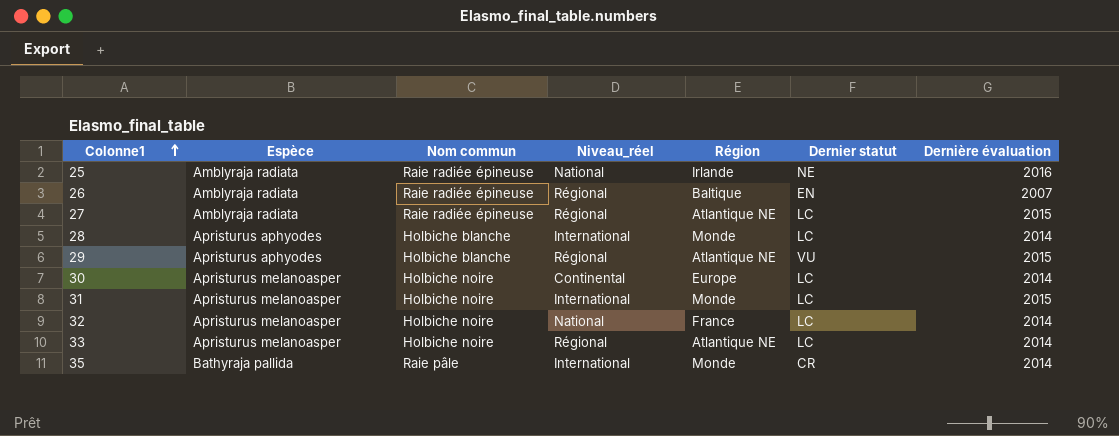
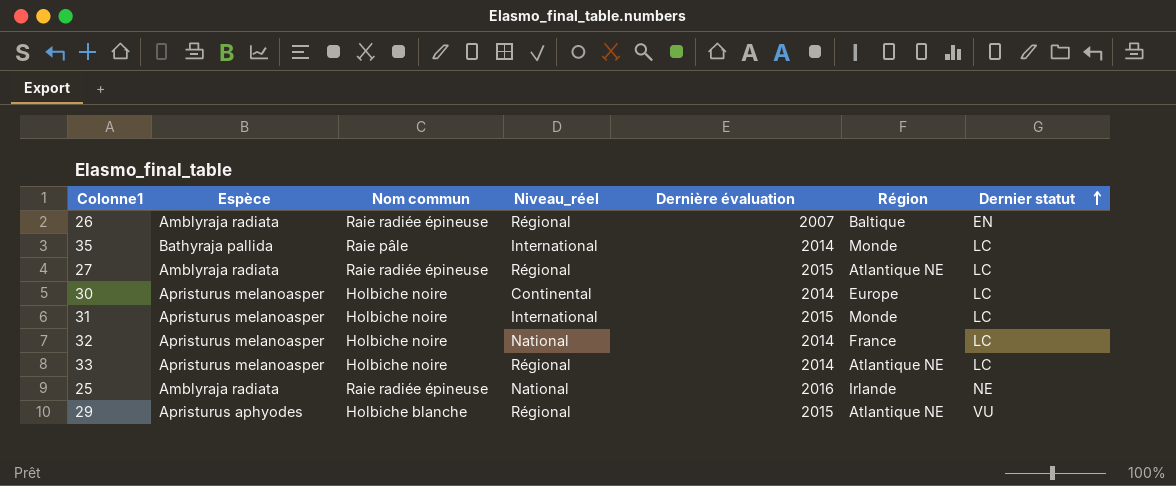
row order: Colonne1 ascending -> Dernier statut ascending
column Dernière évaluation | position: 7 -> 5
row 28: Apristurus aphyodes | Holbiche blanche | International | Monde | LC | 2014 -> none
35 | Dernier statut: CR -> LC

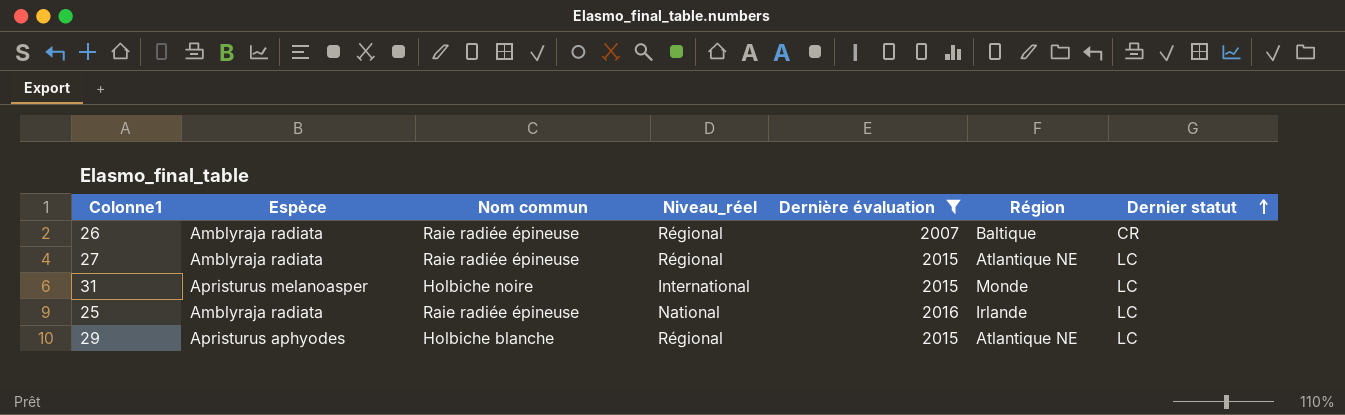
filter: none -> Dernière évaluation != 2014
26 | Dernier statut: EN -> CR
25 | Dernier statut: NE -> LC
29 | Dernier statut: VU -> LC

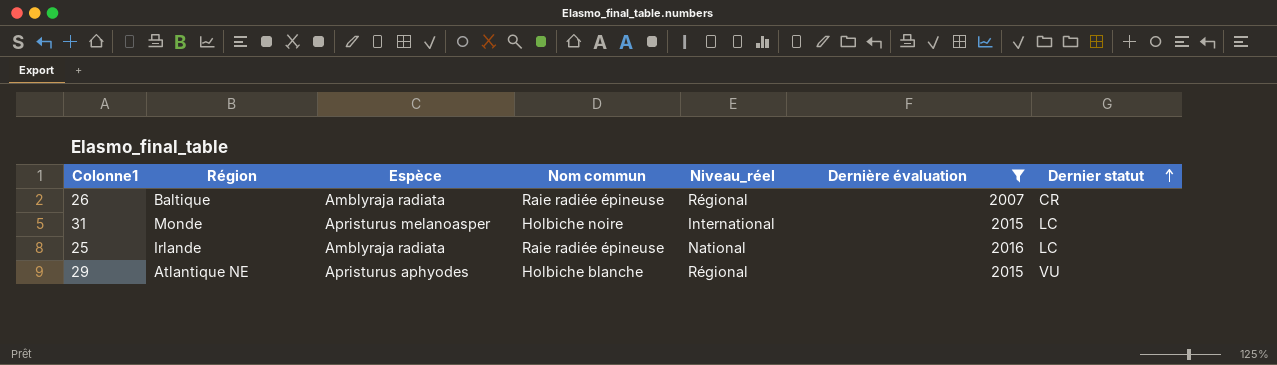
column Région | position: 6 -> 2
row 27: Amblyraja radiata | Raie radiée épineuse | Régional | 2015 | Atlantique NE | LC -> none
29 | Dernier statut: LC -> VU

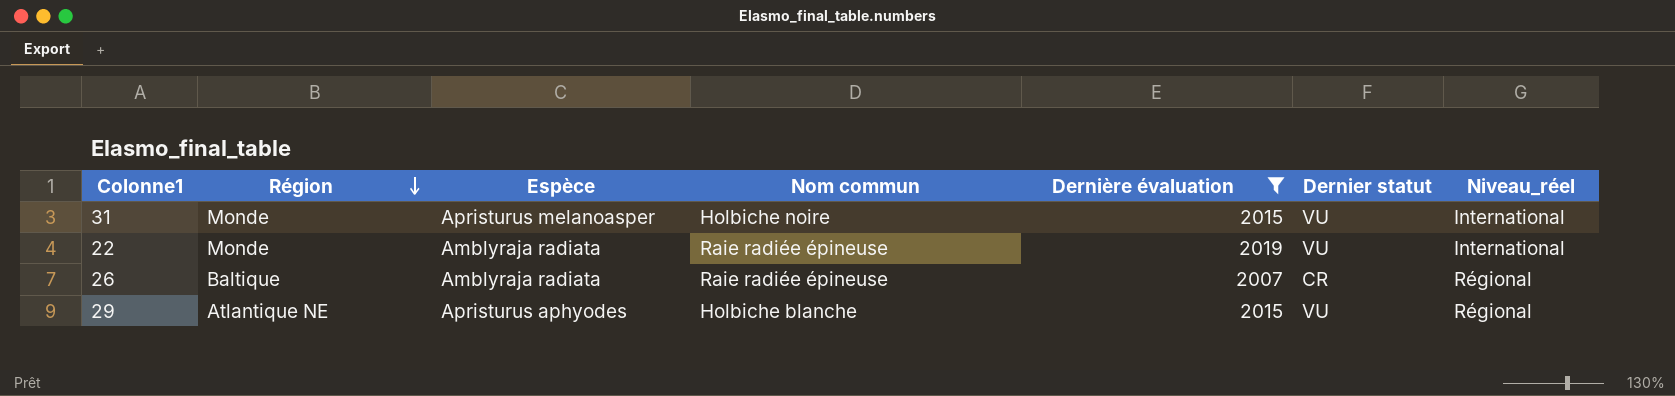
row order: Dernier statut ascending -> Région descending
column Niveau_réel | position: 5 -> 7
row 25: Irlande | Amblyraja radiata | Raie radiée épineuse | National | 2016 | LC -> none
31 | Dernier statut: LC -> VU
row 22: none -> Monde | Amblyraja radiata | Raie radiée épineuse | 2019 | VU | International

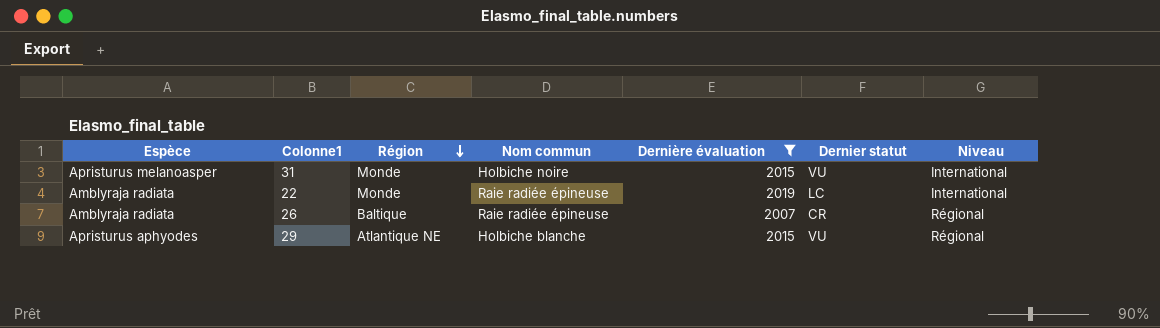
column Espèce | position: 3 -> 1
column name: Niveau_réel -> Niveau
22 | Dernier statut: VU -> LC

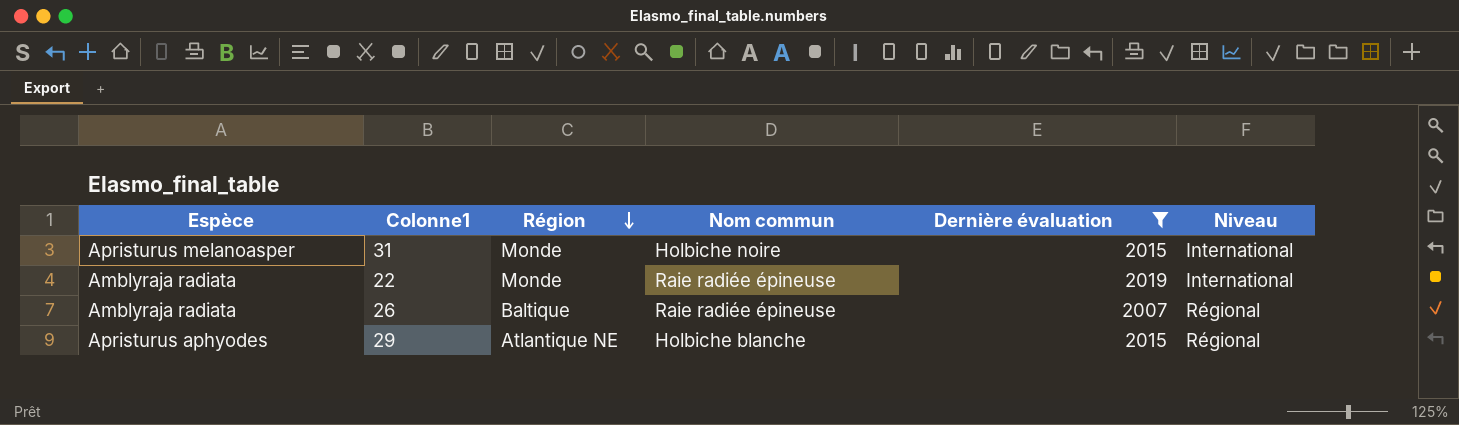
column Dernier statut | position: 6 -> none

